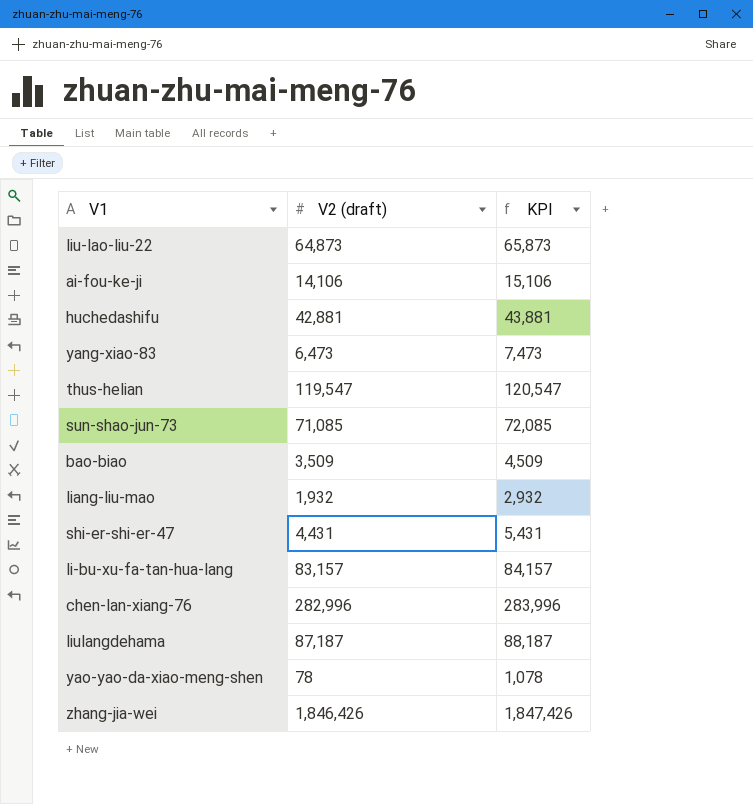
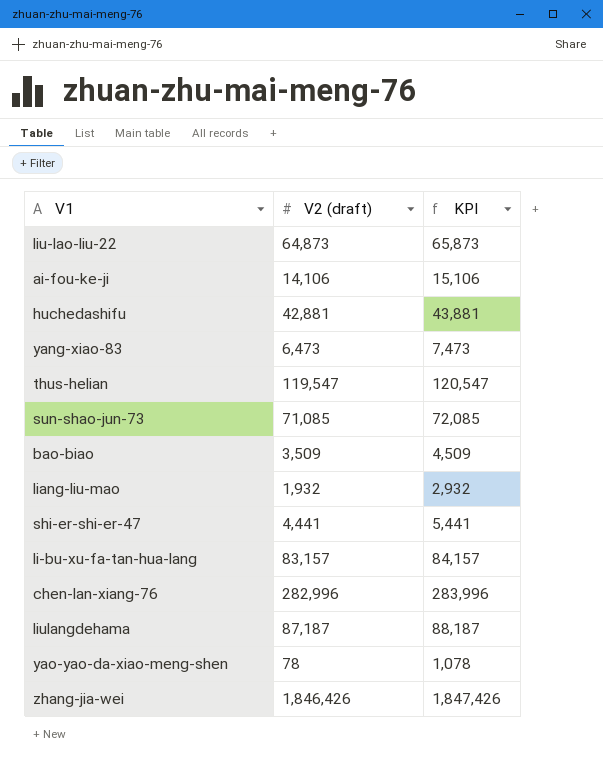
shi-er-shi-er-47 | V2 (draft): 4,431 -> 4,441
shi-er-shi-er-47 | KPI: 5,431 -> 5,441

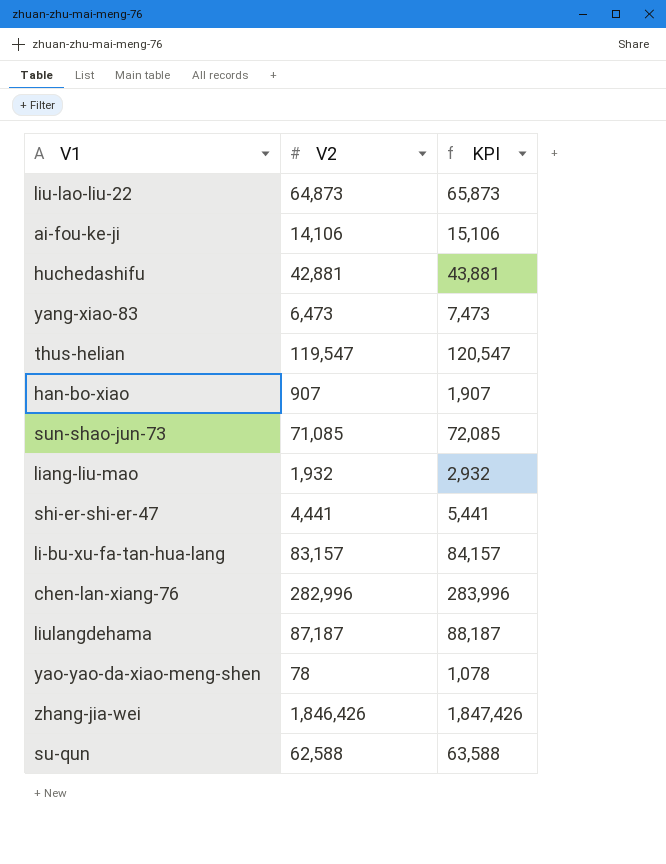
column name: V2 (draft) -> V2
row bao-biao: 3,509 | 4,509 -> none
row han-bo-xiao: none -> 907 | 1,907
row su-qun: none -> 62,588 | 63,588

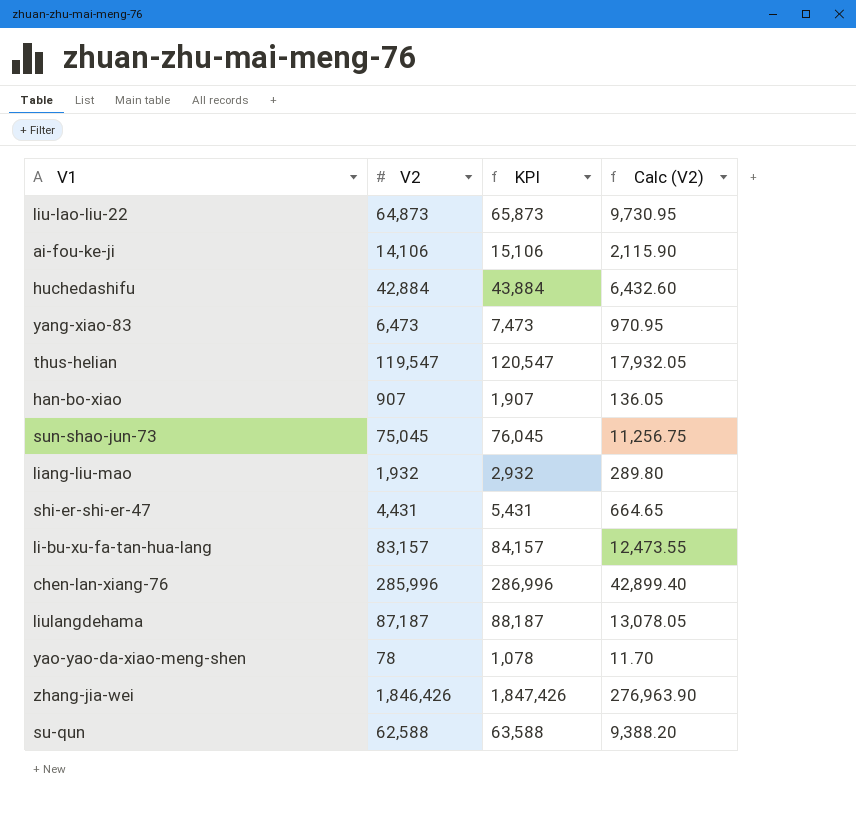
column Calc (V2) | formula: none -> [V2] * 0.15
huchedashifu | V2: 42,881 -> 42,884
huchedashifu | KPI: 43,881 -> 43,884
sun-shao-jun-73 | V2: 71,085 -> 75,045
sun-shao-jun-73 | KPI: 72,085 -> 76,045
shi-er-shi-er-47 | V2: 4,441 -> 4,431
shi-er-shi-er-47 | KPI: 5,441 -> 5,431
chen-lan-xiang-76 | V2: 282,996 -> 285,996
chen-lan-xiang-76 | KPI: 283,996 -> 286,996

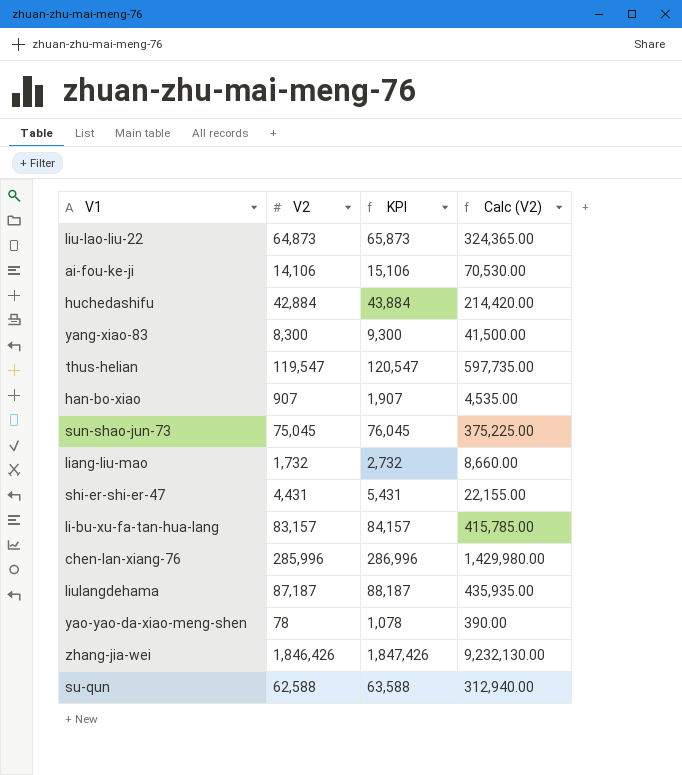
column Calc (V2) | formula: [V2] * 0.15 -> [V2] * 5
yang-xiao-83 | V2: 6,473 -> 8,300
yang-xiao-83 | KPI: 7,473 -> 9,300
liang-liu-mao | V2: 1,932 -> 1,732
liang-liu-mao | KPI: 2,932 -> 2,732

